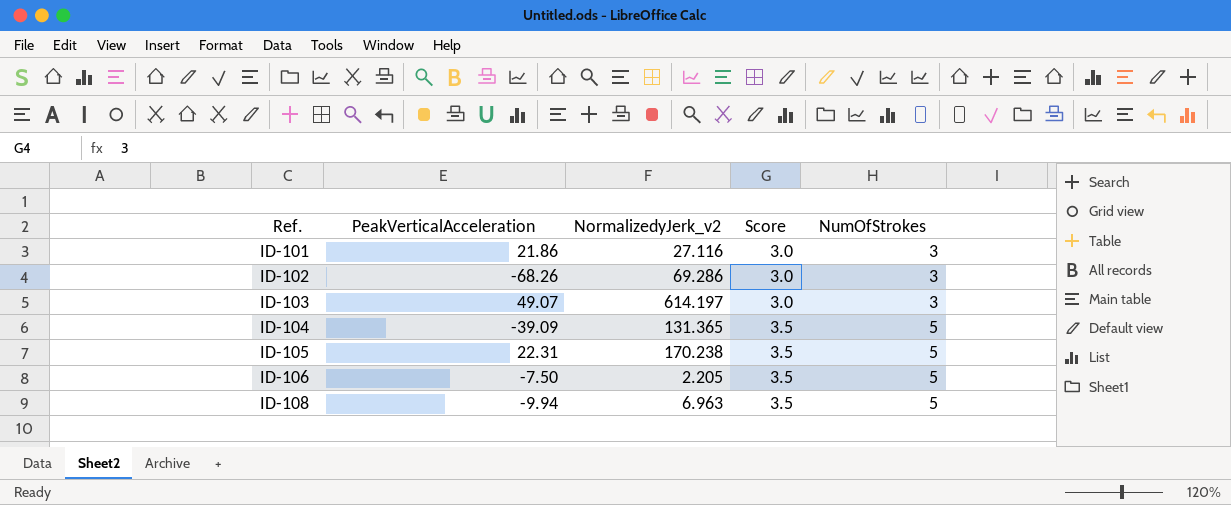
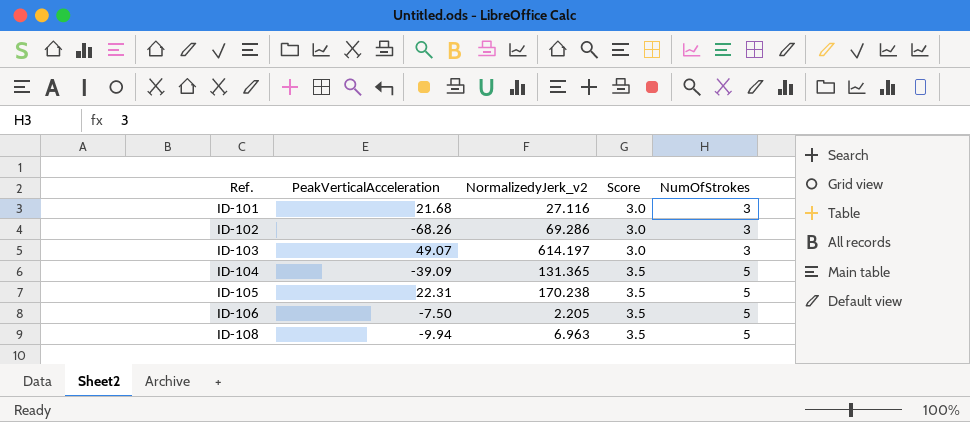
ID-101 | PeakVerticalAcceleration: 21.86 -> 21.68

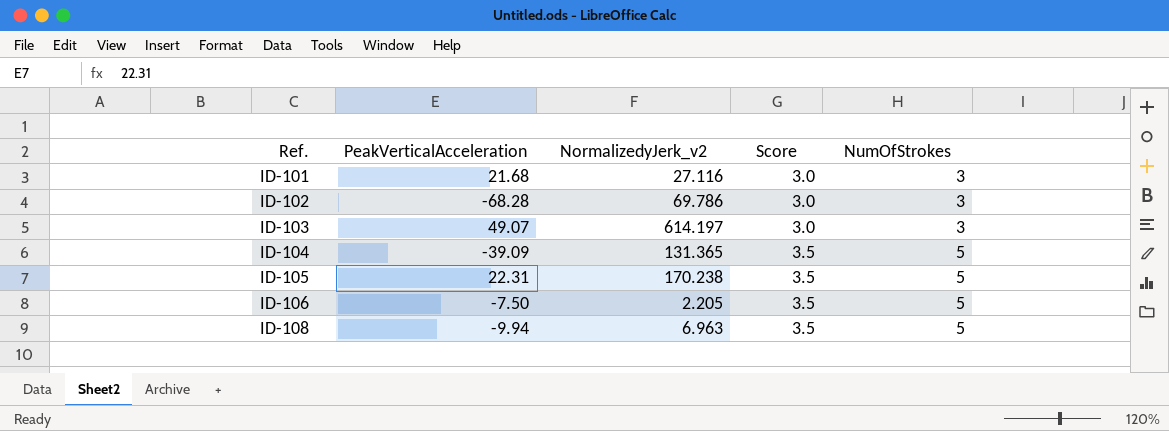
ID-102 | PeakVerticalAcceleration: -68.26 -> -68.28
ID-102 | NormalizedyJerk_v2: 69.286 -> 69.786

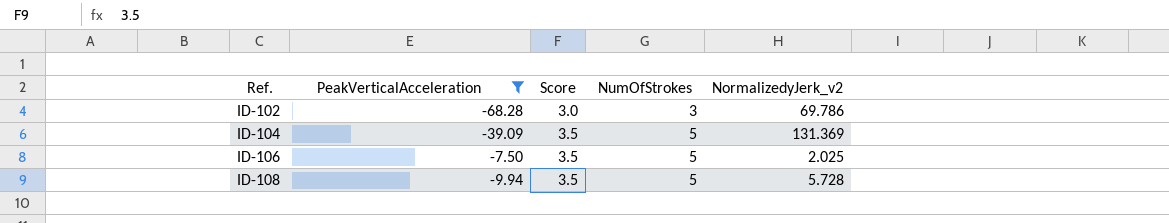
filter: none -> PeakVerticalAcceleration <= -7.50
column NormalizedyJerk_v2 | position: 3 -> 5
ID-104 | NormalizedyJerk_v2: 131.365 -> 131.369
ID-106 | NormalizedyJerk_v2: 2.205 -> 2.025
ID-108 | NormalizedyJerk_v2: 6.963 -> 5.728

